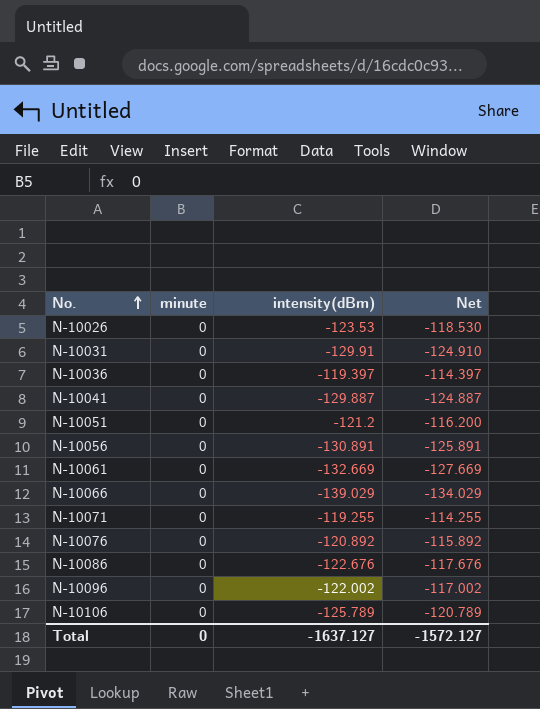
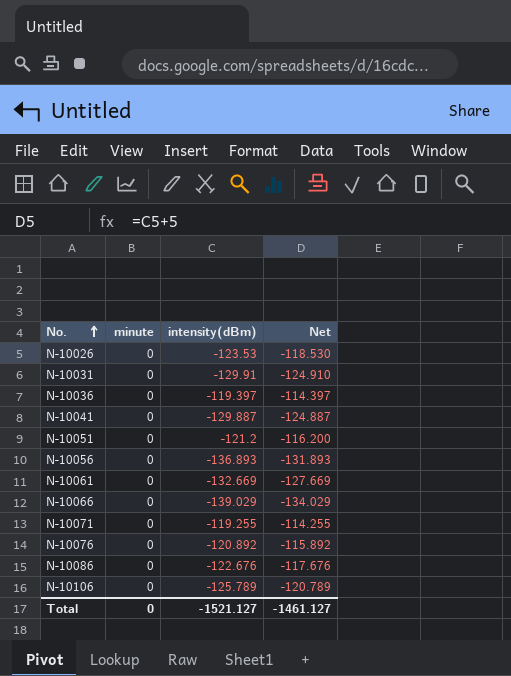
row N-10096: 0 | -122.002 | -117.002 -> none
N-10056 | intensity(dBm): -130.891 -> -136.893
N-10056 | Net: -125.891 -> -131.893
Total | intensity(dBm): -1637.127 -> -1521.127
Total | Net: -1572.127 -> -1461.127

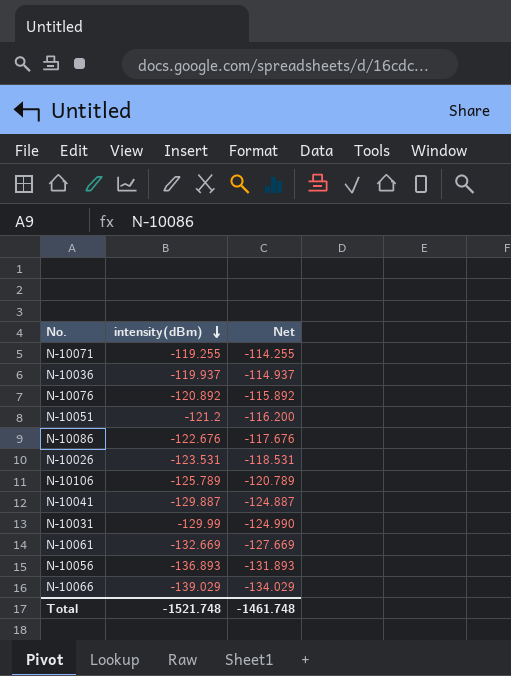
row order: No. ascending -> intensity(dBm) descending
column minute | position: 2 -> none
N-10036 | intensity(dBm): -119.397 -> -119.937
N-10036 | Net: -114.397 -> -114.937
N-10026 | intensity(dBm): -123.53 -> -123.531
N-10026 | Net: -118.530 -> -118.531
N-10031 | intensity(dBm): -129.91 -> -129.99
N-10031 | Net: -124.910 -> -124.990
Total | intensity(dBm): -1521.127 -> -1521.748
Total | Net: -1461.127 -> -1461.748

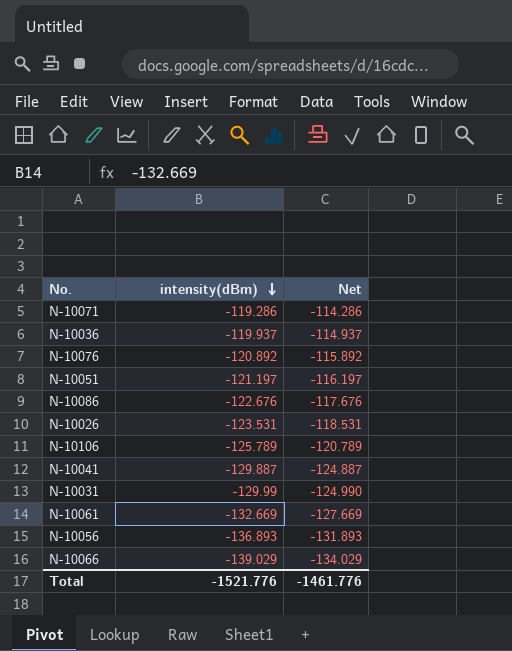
N-10071 | intensity(dBm): -119.255 -> -119.286
N-10071 | Net: -114.255 -> -114.286
N-10051 | intensity(dBm): -121.2 -> -121.197
N-10051 | Net: -116.200 -> -116.197
Total | intensity(dBm): -1521.748 -> -1521.776
Total | Net: -1461.748 -> -1461.776

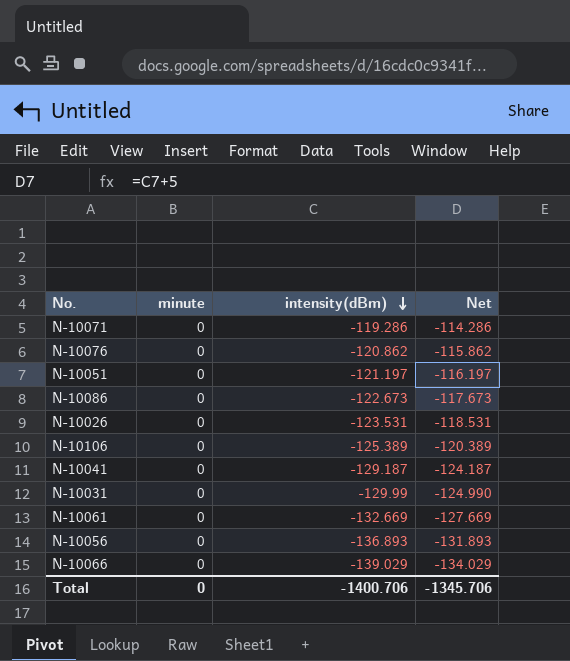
column minute | position: none -> 2
row N-10036: -119.937 | -114.937 -> none
N-10076 | intensity(dBm): -120.892 -> -120.862
N-10076 | Net: -115.892 -> -115.862
N-10086 | intensity(dBm): -122.676 -> -122.673
N-10086 | Net: -117.676 -> -117.673
N-10106 | intensity(dBm): -125.789 -> -125.389
N-10106 | Net: -120.789 -> -120.389
N-10041 | intensity(dBm): -129.887 -> -129.187
N-10041 | Net: -124.887 -> -124.187
Total | intensity(dBm): -1521.776 -> -1400.706
Total | Net: -1461.776 -> -1345.706

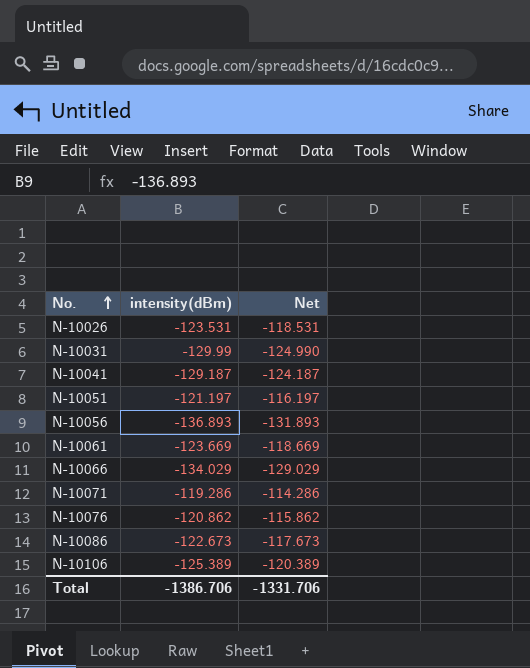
row order: intensity(dBm) descending -> No. ascending
column minute | position: 2 -> none
N-10061 | intensity(dBm): -132.669 -> -123.669
N-10061 | Net: -127.669 -> -118.669
N-10066 | intensity(dBm): -139.029 -> -134.029
N-10066 | Net: -134.029 -> -129.029
Total | intensity(dBm): -1400.706 -> -1386.706
Total | Net: -1345.706 -> -1331.706

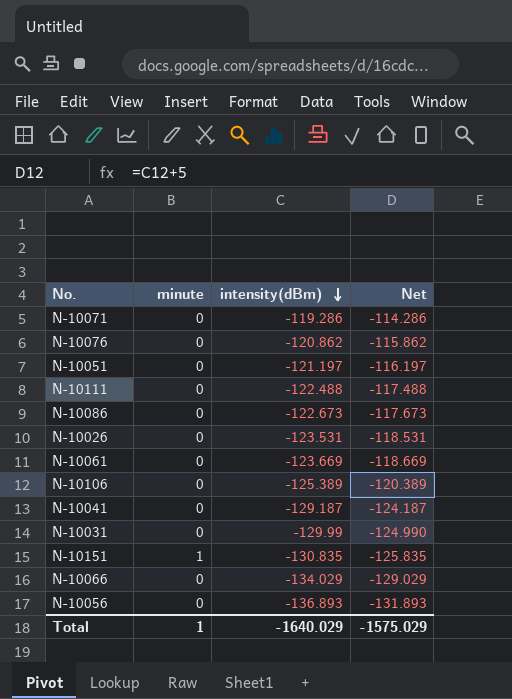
row order: No. ascending -> intensity(dBm) descending
column minute | position: none -> 2
row N-10111: none -> 0 | -122.488 | -117.488
row N-10151: none -> 1 | -130.835 | -125.835
Total | intensity(dBm): -1386.706 -> -1640.029
Total | Net: -1331.706 -> -1575.029

